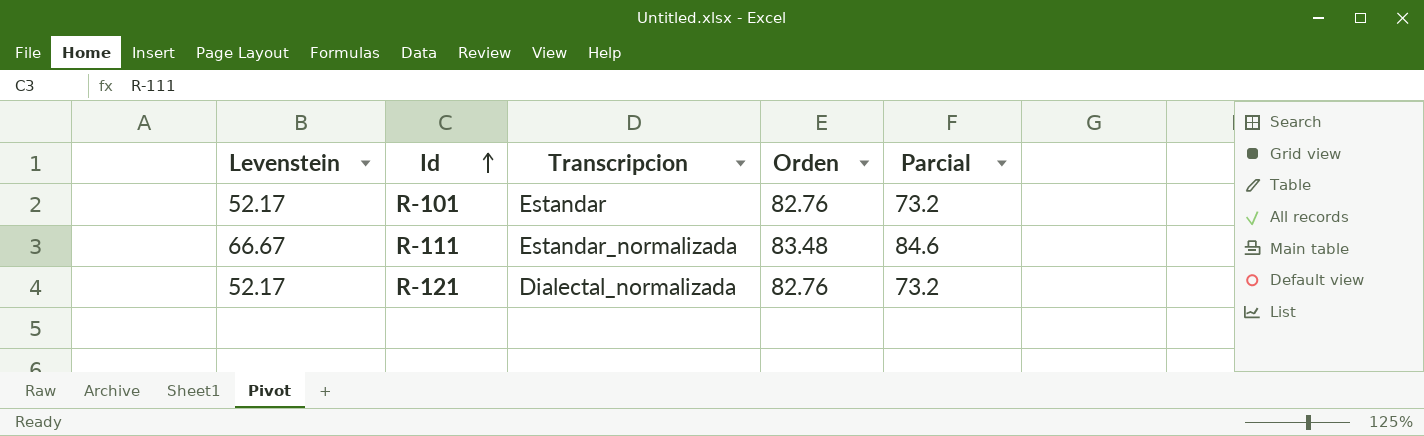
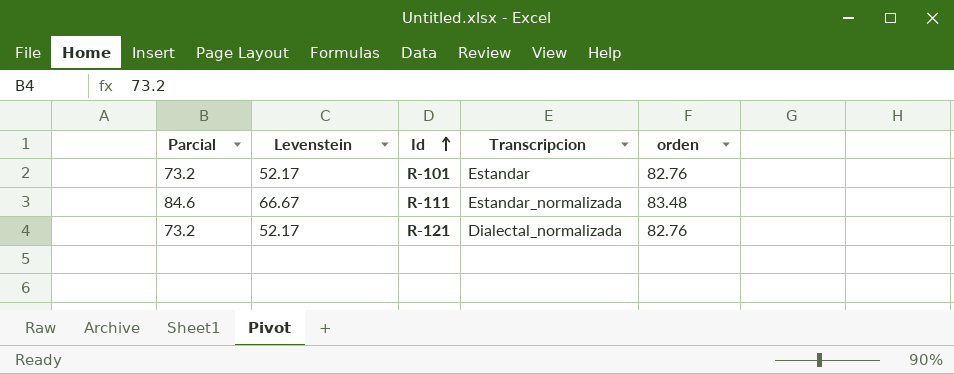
column Parcial | position: 5 -> 1
column name: Orden -> orden

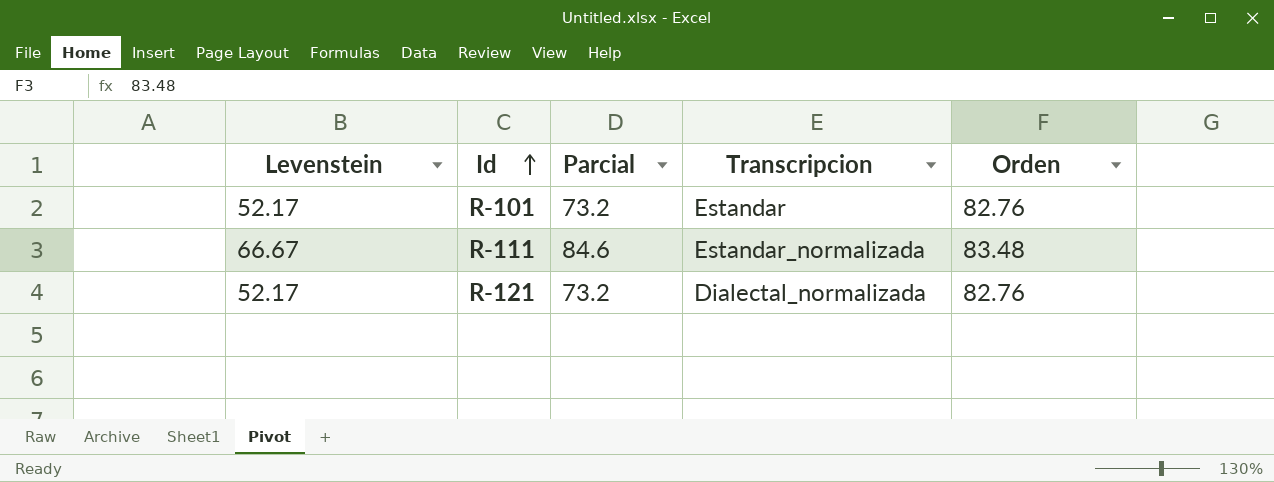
column Parcial | position: 1 -> 3
column name: orden -> Orden

